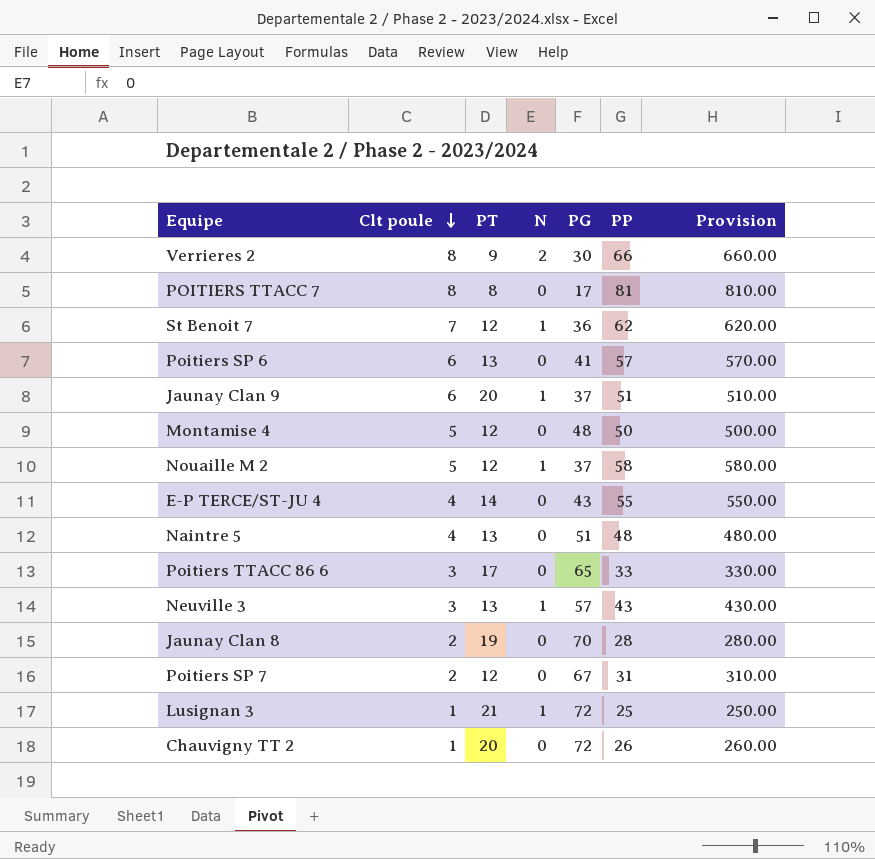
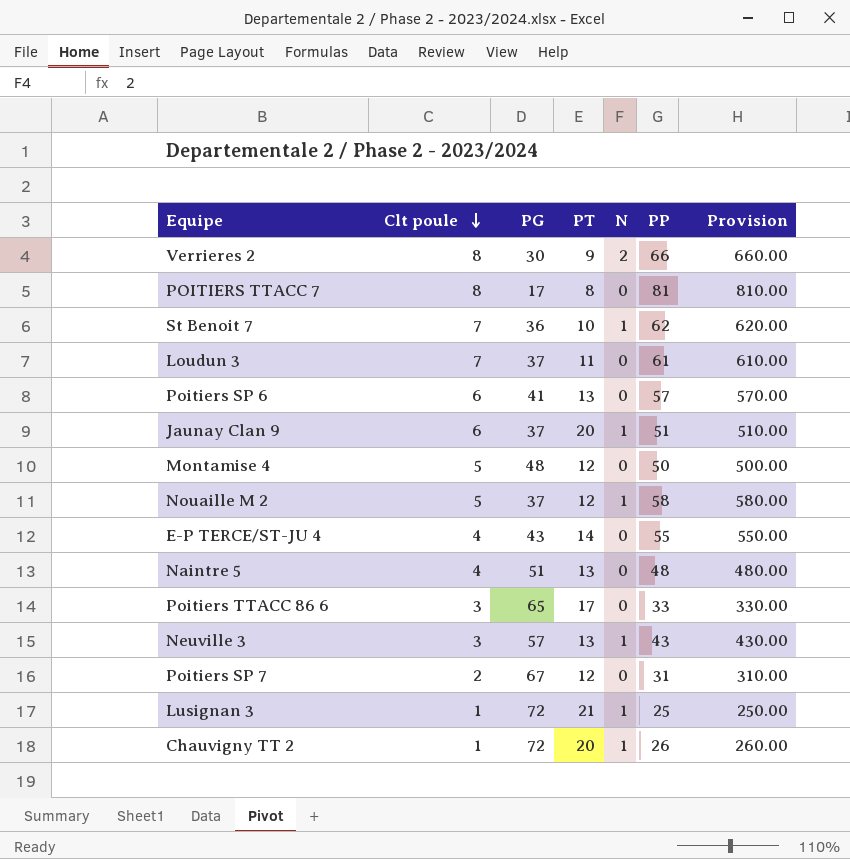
column PG | position: 5 -> 3
row Jaunay Clan 8: 2 | 19 | 0 | 70 | 28 | 280.00 -> none
St Benoit 7 | PT: 12 -> 10
row Loudun 3: none -> 7 | 37 | 11 | 0 | 61 | 610.00
Chauvigny TT 2 | N: 0 -> 1

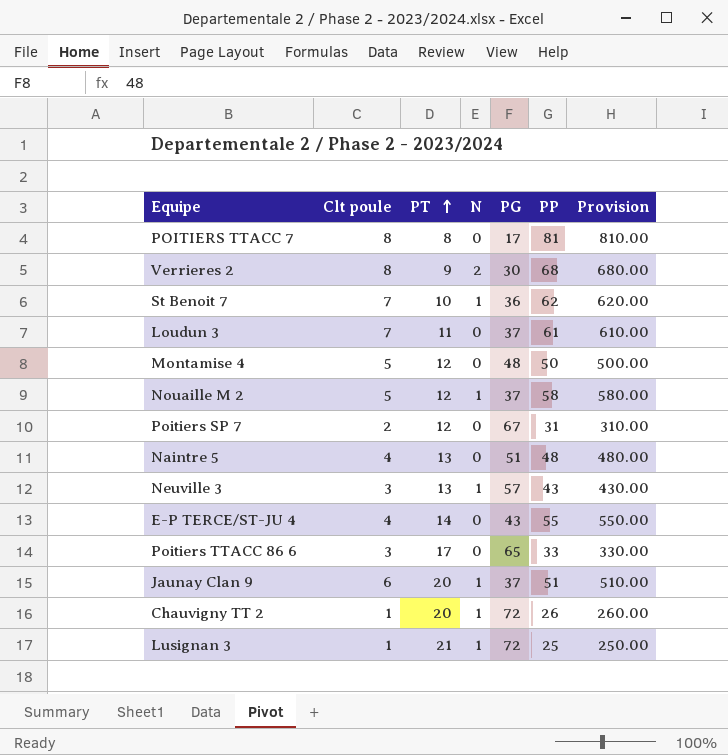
row order: Clt poule descending -> PT ascending
column PG | position: 3 -> 5
row Poitiers SP 6: 6 | 41 | 13 | 0 | 57 | 570.00 -> none
Verrieres 2 | PP: 66 -> 68
Verrieres 2 | Provision: 660.00 -> 680.00

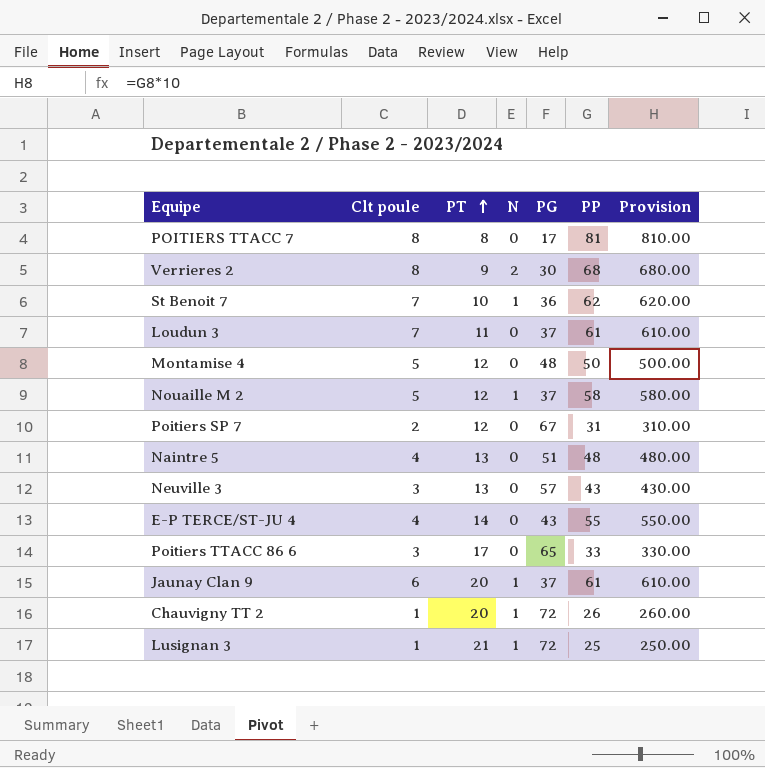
Neuville 3 | N: 1 -> 0
Jaunay Clan 9 | PP: 51 -> 61
Jaunay Clan 9 | Provision: 510.00 -> 610.00

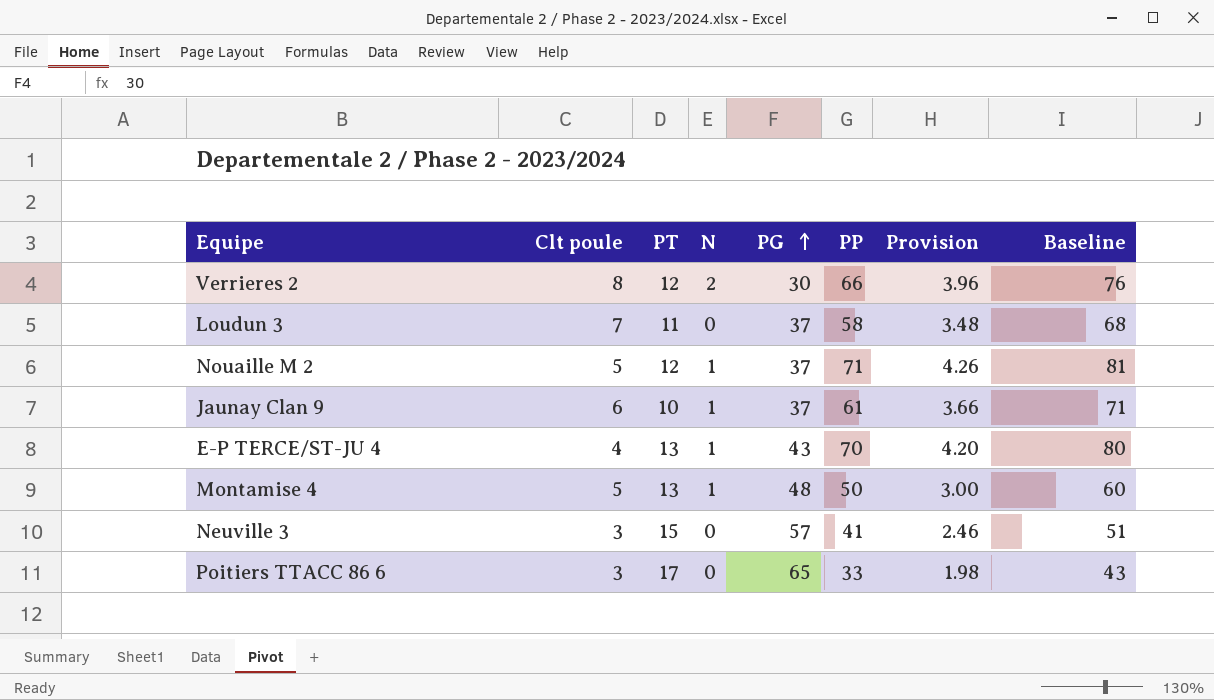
row order: PT ascending -> PG ascending
column Provision | formula: [PP] * 10 -> [PP] * 0.06
column Baseline | formula: none -> [PP] + 10
row POITIERS TTACC 7: 8 | 8 | 0 | 17 | 81 | 810.00 -> none
row St Benoit 7: 7 | 10 | 1 | 36 | 62 | 620.00 -> none
row Poitiers SP 7: 2 | 12 | 0 | 67 | 31 | 310.00 -> none
row Naintre 5: 4 | 13 | 0 | 51 | 48 | 480.00 -> none
row Chauvigny TT 2: 1 | 20 | 1 | 72 | 26 | 260.00 -> none
row Lusignan 3: 1 | 21 | 1 | 72 | 25 | 250.00 -> none
Verrieres 2 | PT: 9 -> 12
Verrieres 2 | PP: 68 -> 66
Loudun 3 | PP: 61 -> 58
Nouaille M 2 | PP: 58 -> 71
Jaunay Clan 9 | PT: 20 -> 10
E-P TERCE/ST-JU 4 | PT: 14 -> 13
E-P TERCE/ST-JU 4 | N: 0 -> 1
E-P TERCE/ST-JU 4 | PP: 55 -> 70
Montamise 4 | PT: 12 -> 13
Montamise 4 | N: 0 -> 1
Neuville 3 | PT: 13 -> 15
Neuville 3 | PP: 43 -> 41

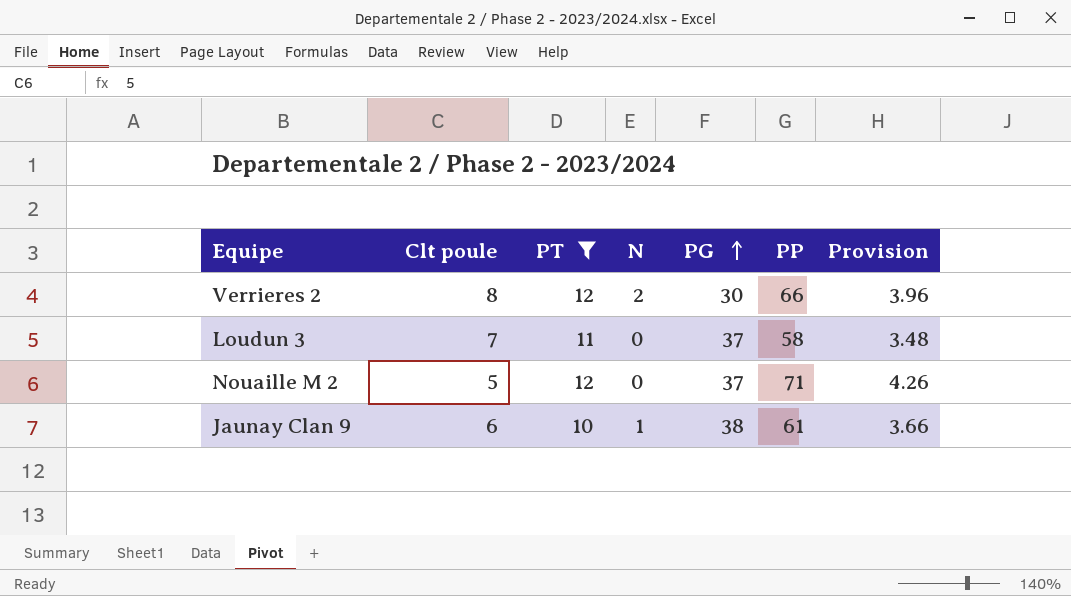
filter: none -> PT <= 12
column Baseline | formula: [PP] + 10 -> none
Nouaille M 2 | N: 1 -> 0
Jaunay Clan 9 | PG: 37 -> 38

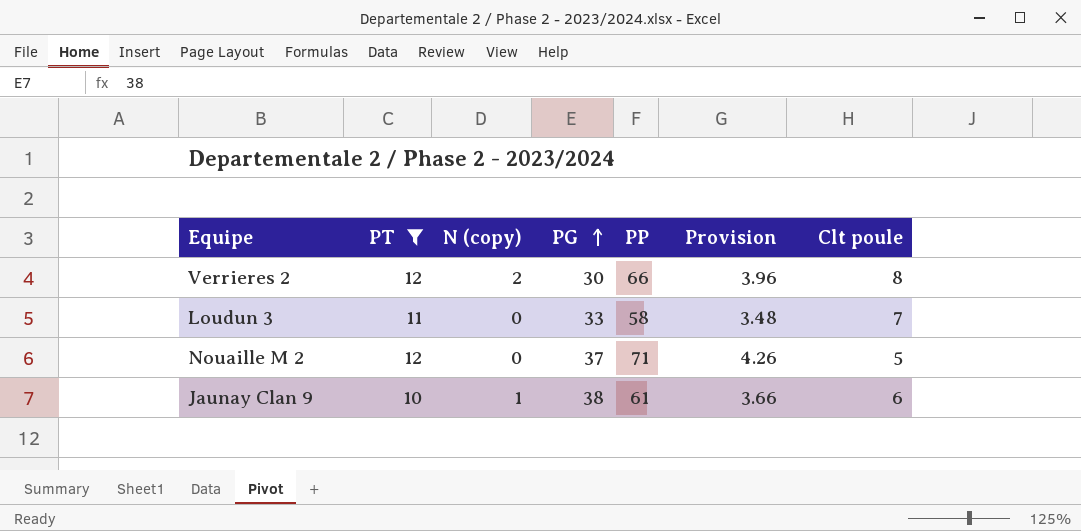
column name: N -> N (copy)
column Clt poule | position: 2 -> 7
Loudun 3 | PG: 37 -> 33

